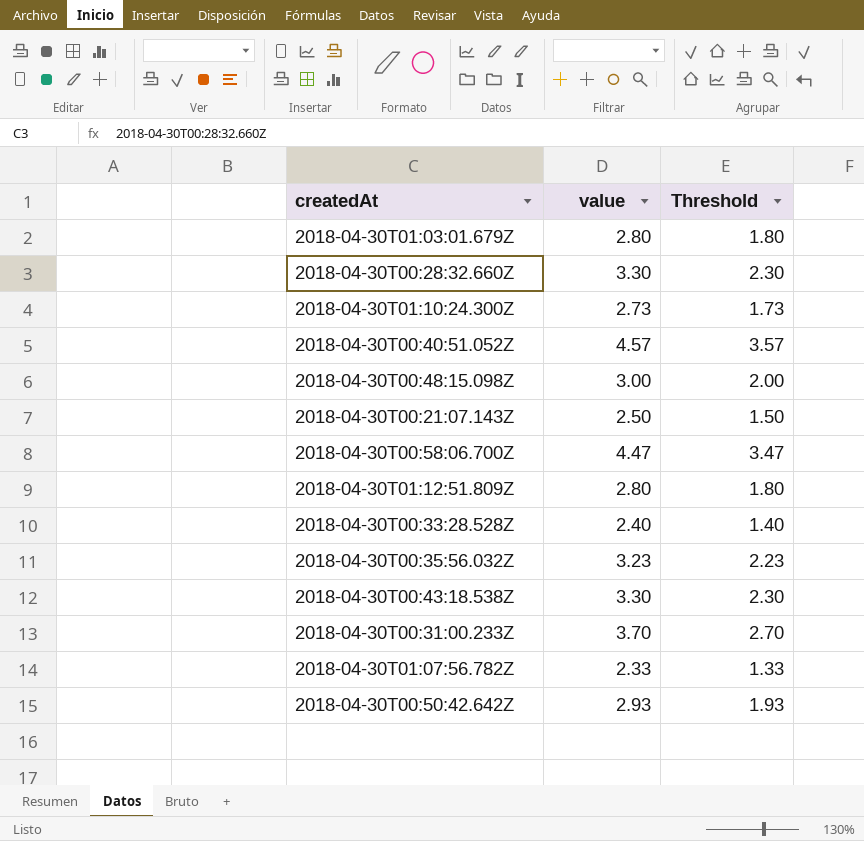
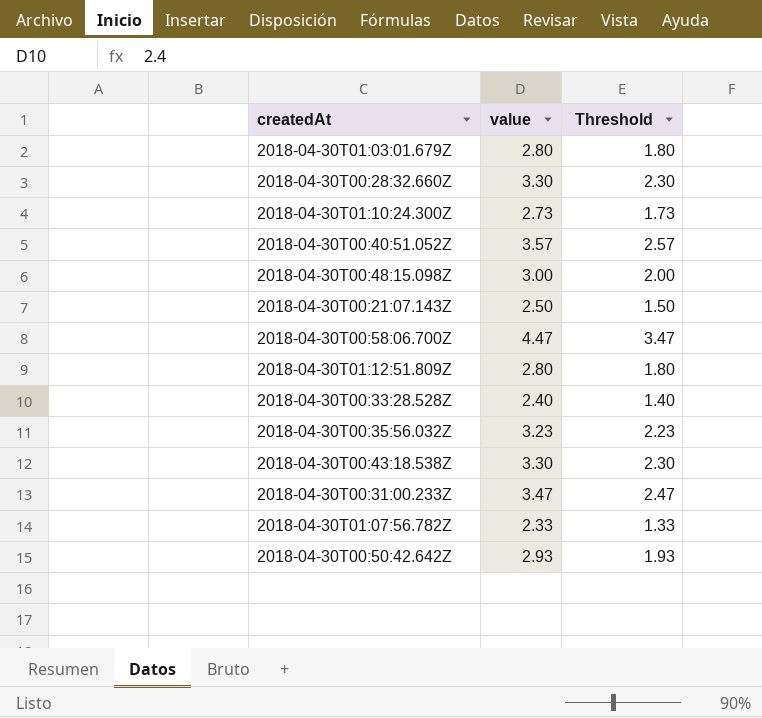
2018-04-30T00:40:51.052Z | value: 4.57 -> 3.57
2018-04-30T00:40:51.052Z | Threshold: 3.57 -> 2.57
2018-04-30T00:31:00.233Z | value: 3.70 -> 3.47
2018-04-30T00:31:00.233Z | Threshold: 2.70 -> 2.47

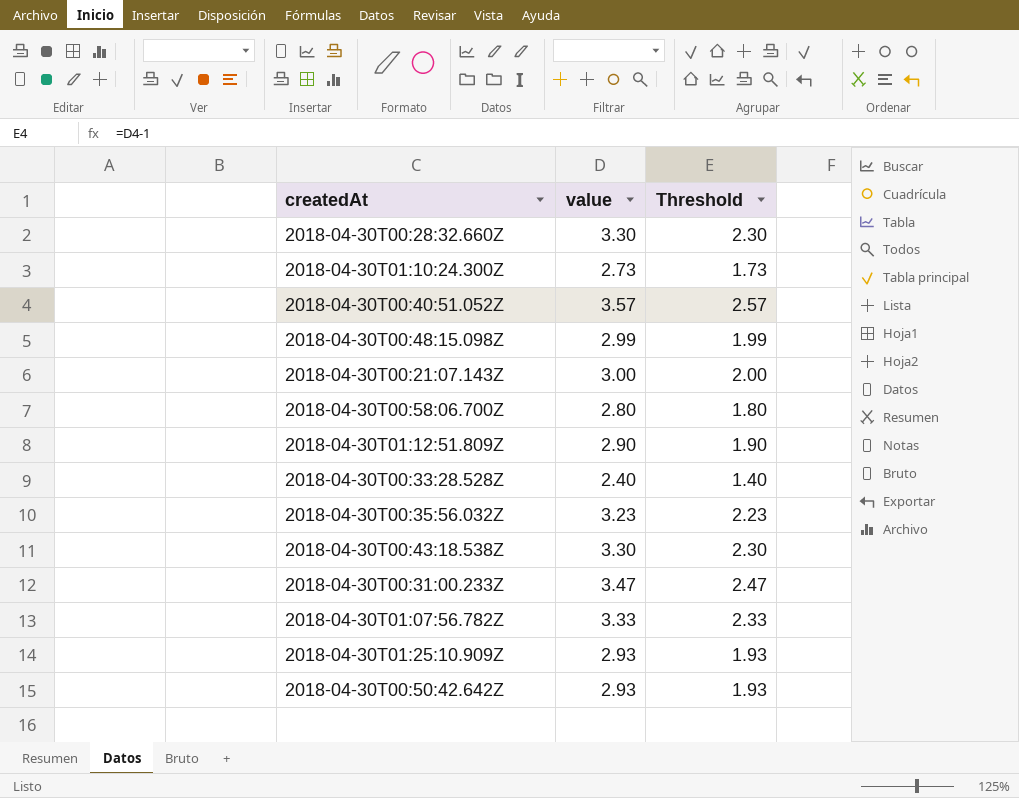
row 2018-04-30T01:03:01.679Z: 2.80 | 1.80 -> none
2018-04-30T00:48:15.098Z | value: 3.00 -> 2.99
2018-04-30T00:48:15.098Z | Threshold: 2.00 -> 1.99
2018-04-30T00:21:07.143Z | value: 2.50 -> 3.00
2018-04-30T00:21:07.143Z | Threshold: 1.50 -> 2.00
2018-04-30T00:58:06.700Z | value: 4.47 -> 2.80
2018-04-30T00:58:06.700Z | Threshold: 3.47 -> 1.80
2018-04-30T01:12:51.809Z | value: 2.80 -> 2.90
2018-04-30T01:12:51.809Z | Threshold: 1.80 -> 1.90
2018-04-30T01:07:56.782Z | value: 2.33 -> 3.33
2018-04-30T01:07:56.782Z | Threshold: 1.33 -> 2.33
row 2018-04-30T01:25:10.909Z: none -> 2.93 | 1.93

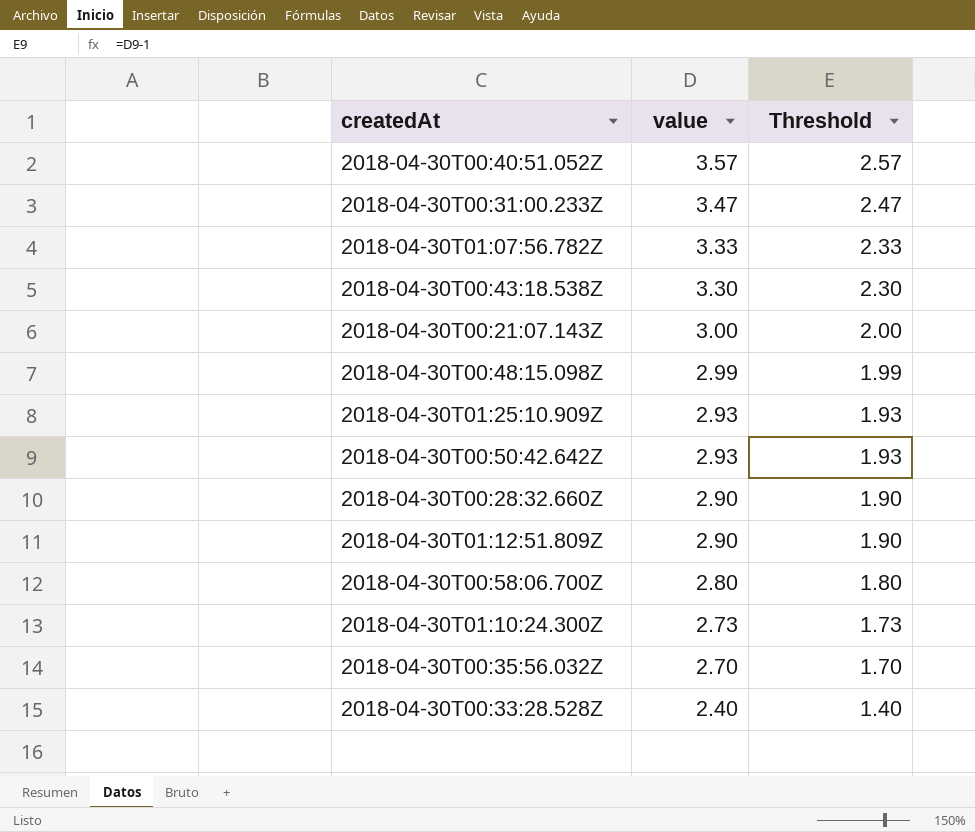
row order: none -> value descending
2018-04-30T00:28:32.660Z | value: 3.30 -> 2.90
2018-04-30T00:28:32.660Z | Threshold: 2.30 -> 1.90
2018-04-30T00:35:56.032Z | value: 3.23 -> 2.70
2018-04-30T00:35:56.032Z | Threshold: 2.23 -> 1.70

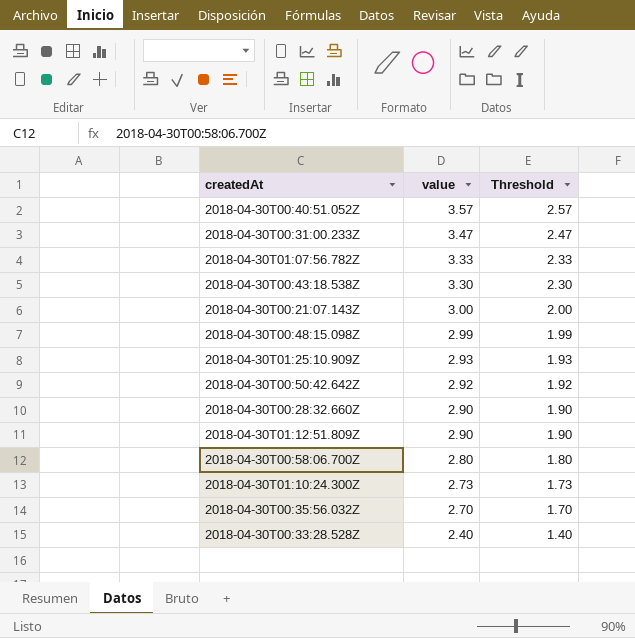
2018-04-30T00:50:42.642Z | value: 2.93 -> 2.92
2018-04-30T00:50:42.642Z | Threshold: 1.93 -> 1.92

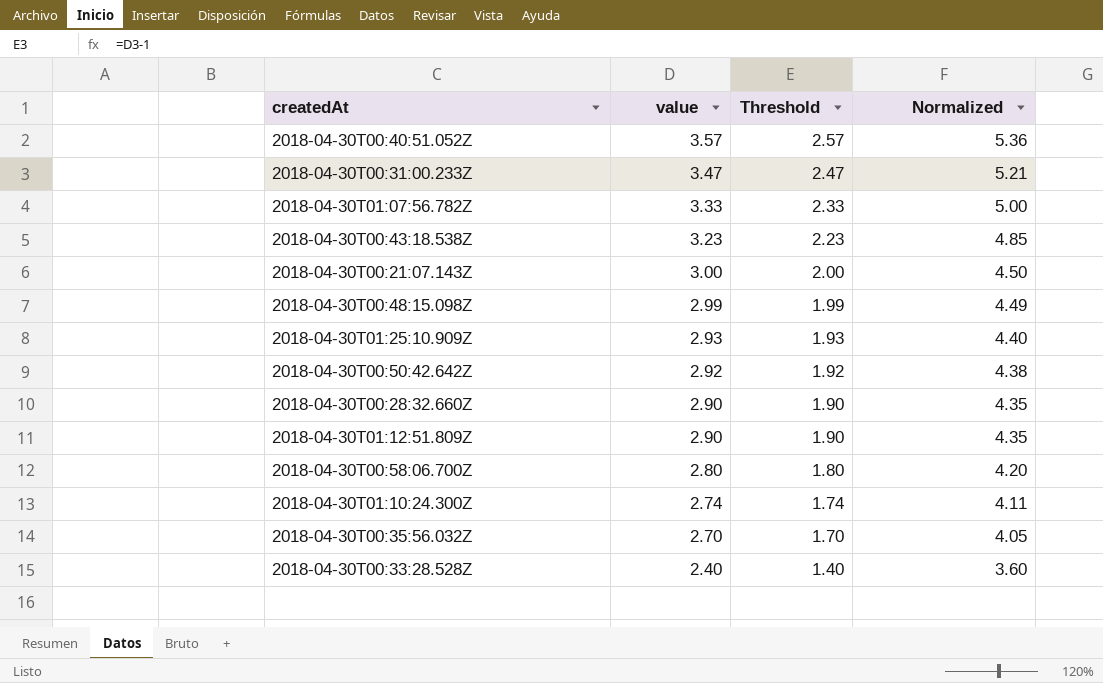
column Normalized | formula: none -> [value] * 1.5
2018-04-30T00:43:18.538Z | value: 3.30 -> 3.23
2018-04-30T00:43:18.538Z | Threshold: 2.30 -> 2.23
2018-04-30T01:10:24.300Z | value: 2.73 -> 2.74
2018-04-30T01:10:24.300Z | Threshold: 1.73 -> 1.74

